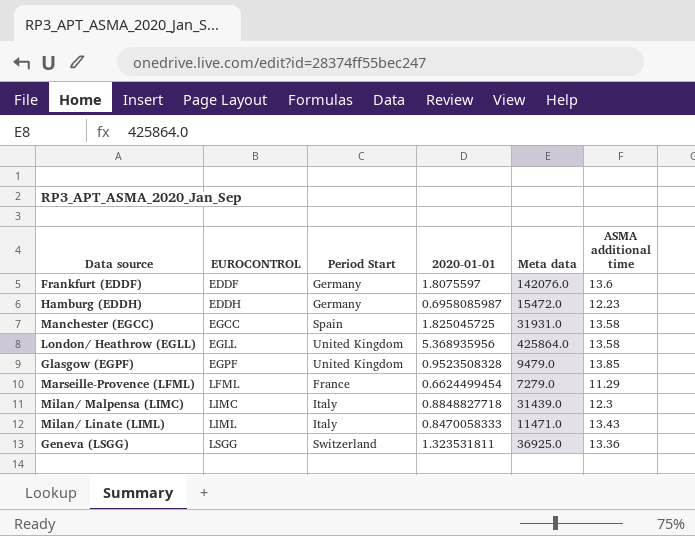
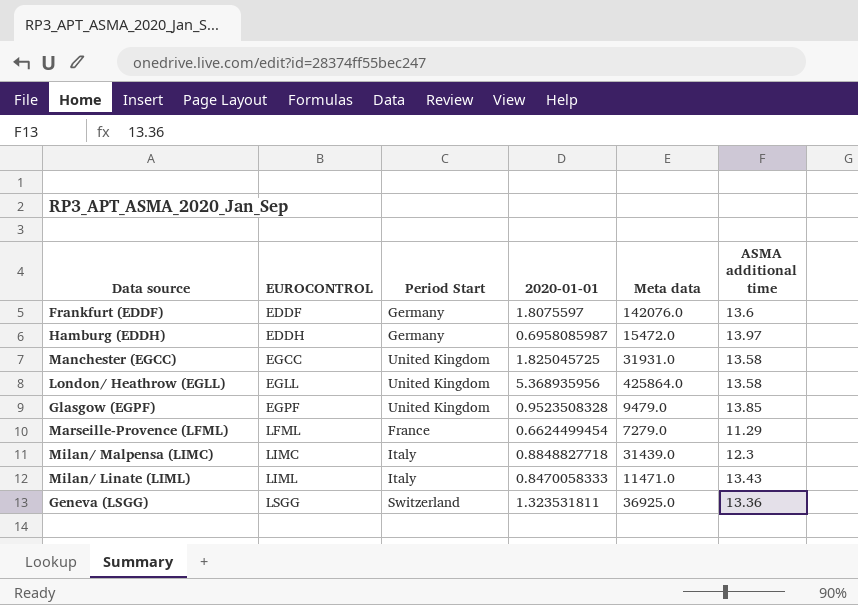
Hamburg (EDDH) | ASMA additional time: 12.23 -> 13.97
Manchester (EGCC) | Period Start: Spain -> United Kingdom

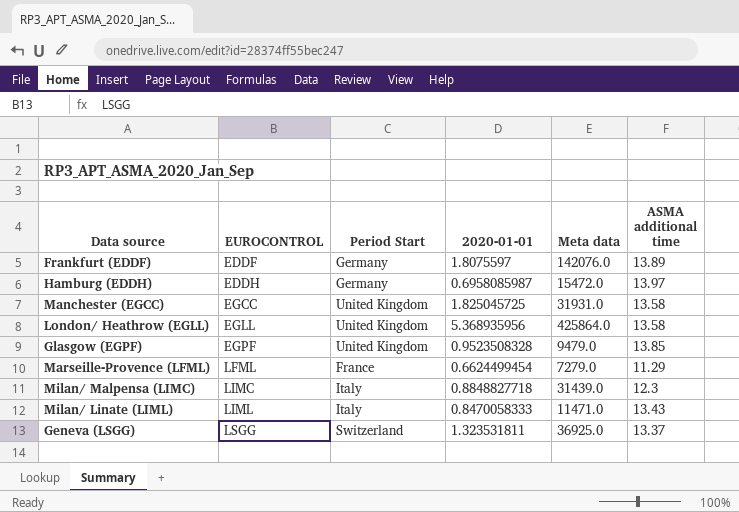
Frankfurt (EDDF) | ASMA additional time: 13.6 -> 13.89
Geneva (LSGG) | ASMA additional time: 13.36 -> 13.37

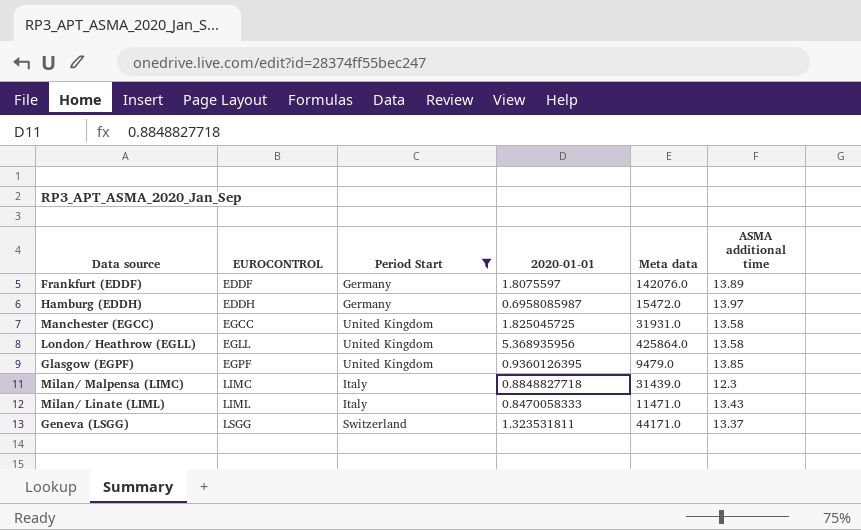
filter: none -> Period Start != France
Glasgow (EGPF) | 2020-01-01: 0.9523508328 -> 0.9360126395
Geneva (LSGG) | Meta data: 36925.0 -> 44171.0

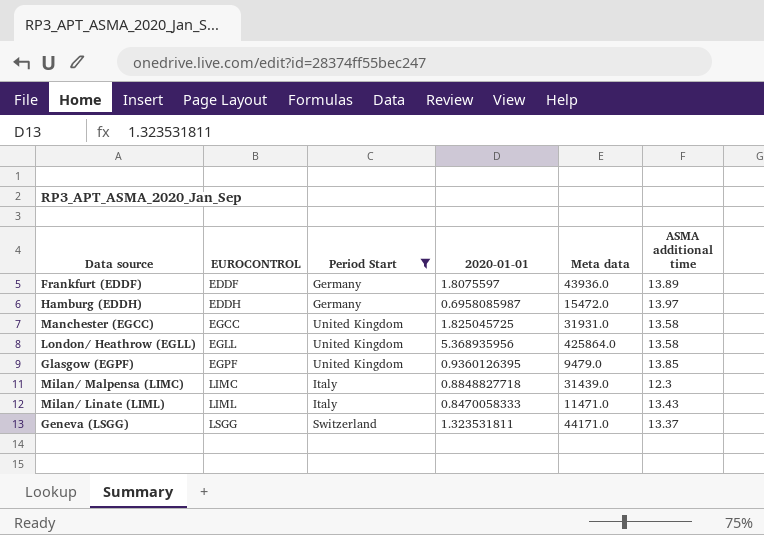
Frankfurt (EDDF) | Meta data: 142076.0 -> 43936.0

